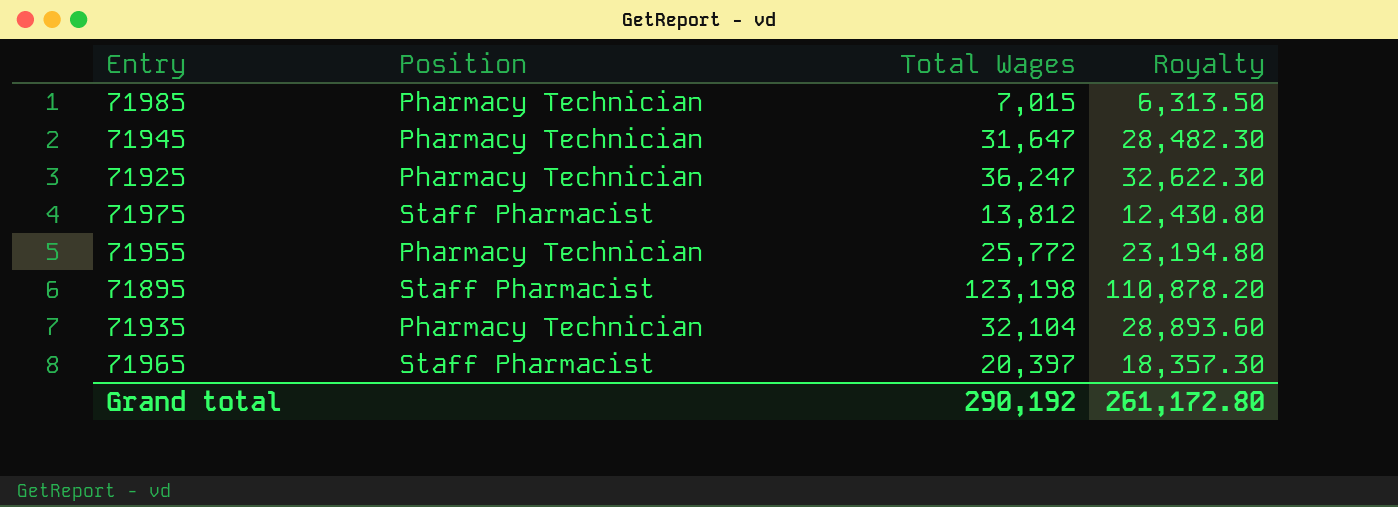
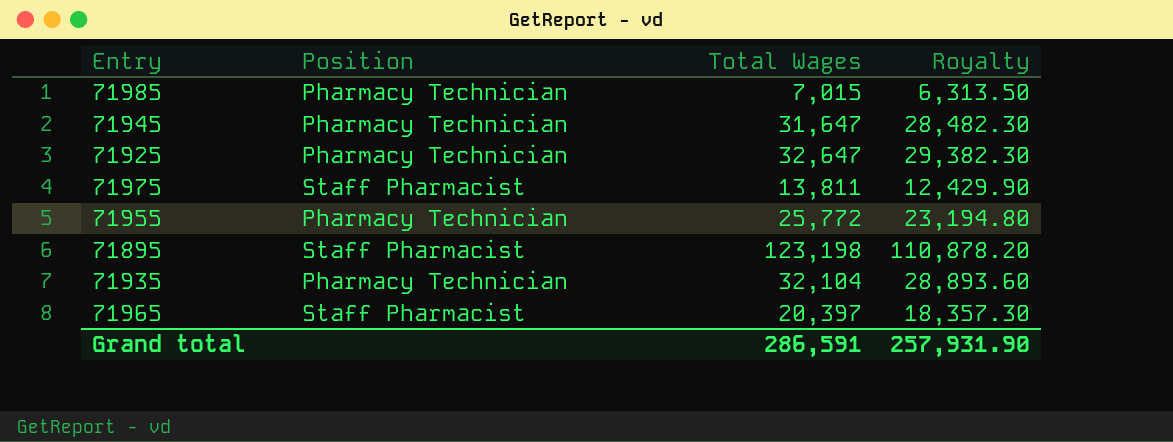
71925 | Total Wages: 36,247 -> 32,647
71925 | Royalty: 32,622.30 -> 29,382.30
71975 | Total Wages: 13,812 -> 13,811
71975 | Royalty: 12,430.80 -> 12,429.90
Grand total | Total Wages: 290,192 -> 286,591
Grand total | Royalty: 261,172.80 -> 257,931.90

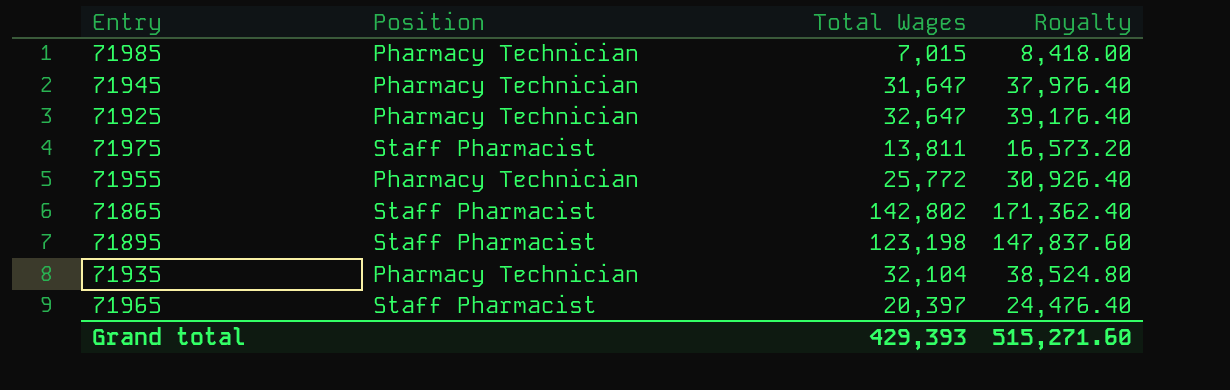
column Royalty | formula: [Total Wages] * 0.9 -> [Total Wages] * 1.2
row 71865: none -> Staff Pharmacist | 142,802 | 171,362.40
Grand total | Total Wages: 286,591 -> 429,393
Grand total | Royalty: 257,931.90 -> 515,271.60

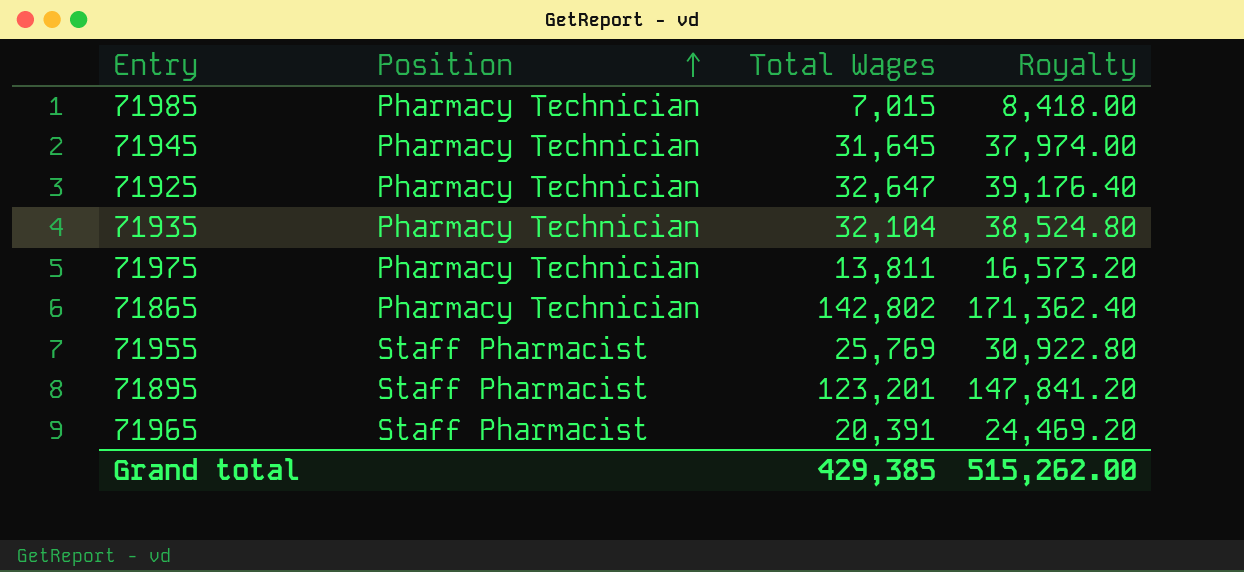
row order: none -> Position ascending
71945 | Total Wages: 31,647 -> 31,645
71945 | Royalty: 37,976.40 -> 37,974.00
71975 | Position: Staff Pharmacist -> Pharmacy Technician
71865 | Position: Staff Pharmacist -> Pharmacy Technician
71955 | Position: Pharmacy Technician -> Staff Pharmacist
71955 | Total Wages: 25,772 -> 25,769
71955 | Royalty: 30,926.40 -> 30,922.80
71895 | Total Wages: 123,198 -> 123,201
71895 | Royalty: 147,837.60 -> 147,841.20
71965 | Total Wages: 20,397 -> 20,391
71965 | Royalty: 24,476.40 -> 24,469.20
Grand total | Total Wages: 429,393 -> 429,385
Grand total | Royalty: 515,271.60 -> 515,262.00

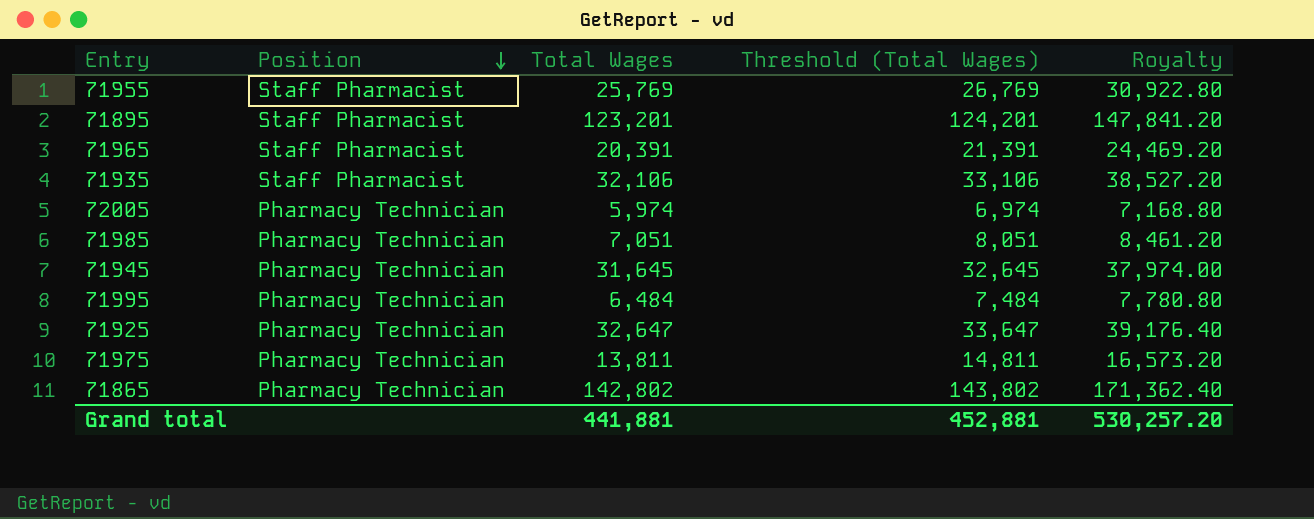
row order: Position ascending -> Position descending
column Threshold (Total Wages) | formula: none -> [Total Wages] + 1000
71935 | Position: Pharmacy Technician -> Staff Pharmacist
71935 | Total Wages: 32,104 -> 32,106
71935 | Royalty: 38,524.80 -> 38,527.20
row 72005: none -> Pharmacy Technician | 5,974 | 6,974 | 7,168.80
71985 | Total Wages: 7,015 -> 7,051
71985 | Royalty: 8,418.00 -> 8,461.20
row 71995: none -> Pharmacy Technician | 6,484 | 7,484 | 7,780.80
Grand total | Total Wages: 429,385 -> 441,881
Grand total | Royalty: 515,262.00 -> 530,257.20

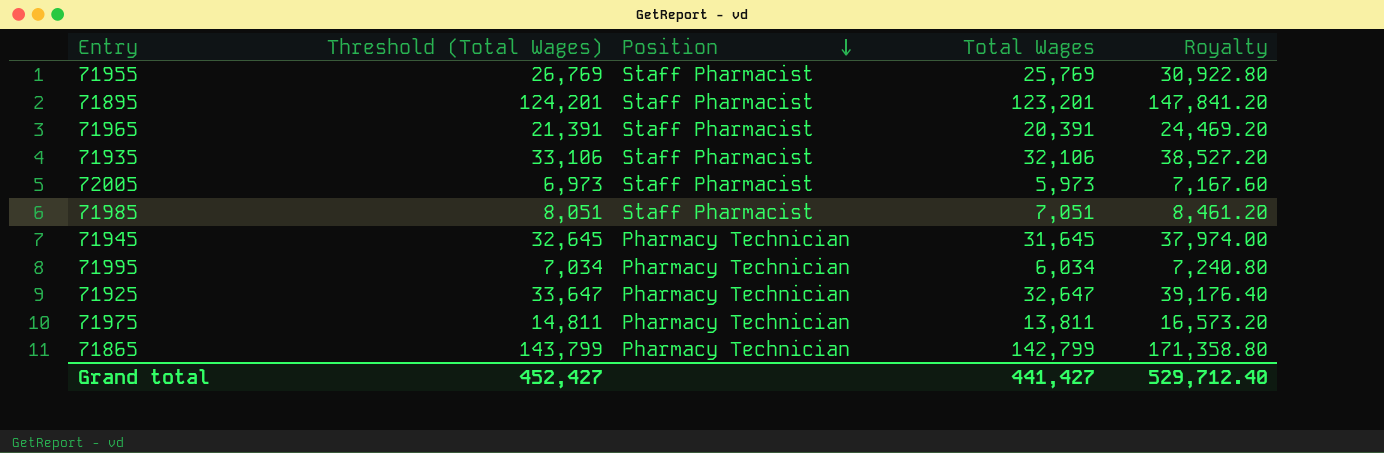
column Threshold (Total Wages) | position: 4 -> 2
72005 | Threshold (Total Wages): 6,974 -> 6,973
72005 | Position: Pharmacy Technician -> Staff Pharmacist
72005 | Total Wages: 5,974 -> 5,973
72005 | Royalty: 7,168.80 -> 7,167.60
71985 | Position: Pharmacy Technician -> Staff Pharmacist
71995 | Threshold (Total Wages): 7,484 -> 7,034
71995 | Total Wages: 6,484 -> 6,034
71995 | Royalty: 7,780.80 -> 7,240.80
71865 | Threshold (Total Wages): 143,802 -> 143,799
71865 | Total Wages: 142,802 -> 142,799
71865 | Royalty: 171,362.40 -> 171,358.80
Grand total | Threshold (Total Wages): 452,881 -> 452,427
Grand total | Total Wages: 441,881 -> 441,427
Grand total | Royalty: 530,257.20 -> 529,712.40

